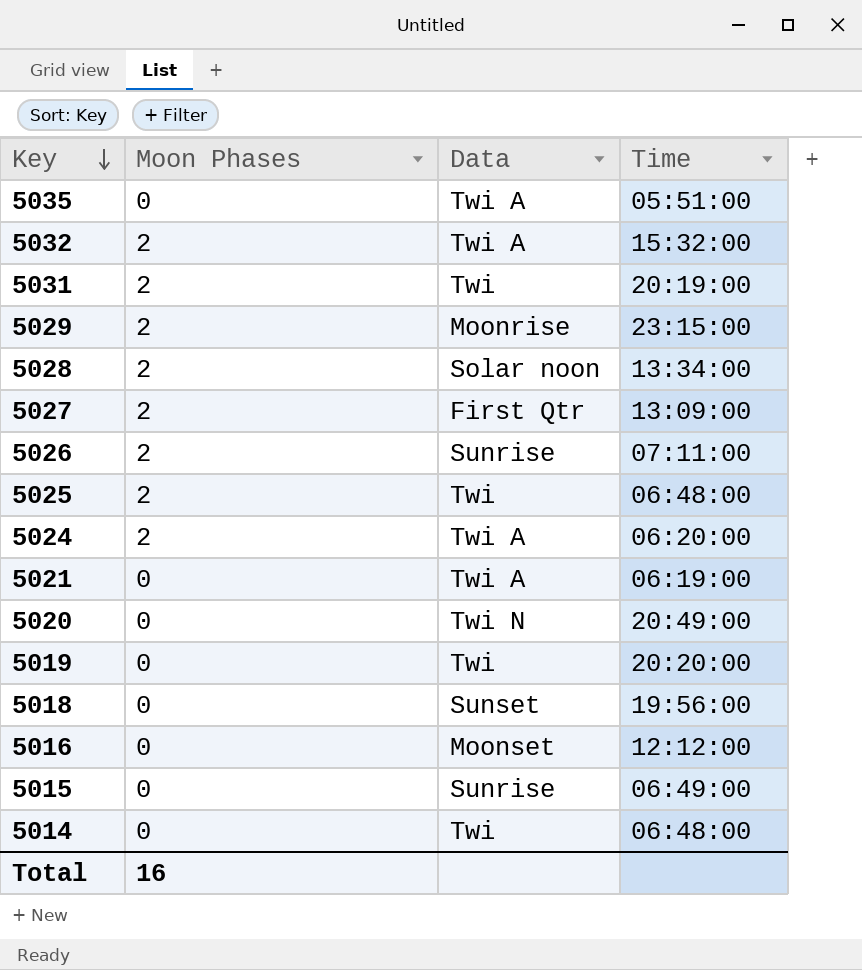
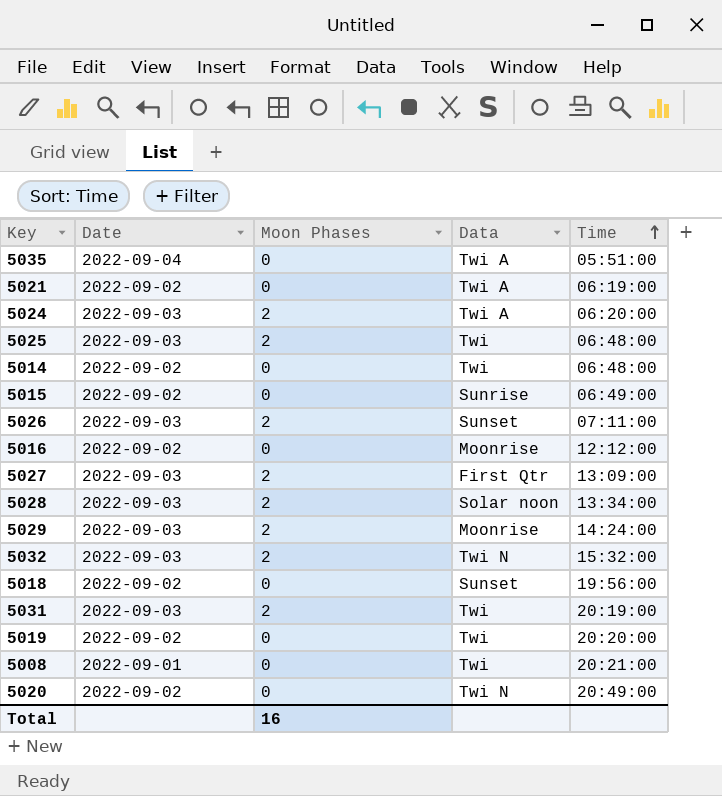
row order: Key descending -> Time ascending
column Date | position: none -> 2
5026 | Data: Sunrise -> Sunset
5016 | Data: Moonset -> Moonrise
5029 | Time: 23:15:00 -> 14:24:00
5032 | Data: Twi A -> Twi N
row 5008: none -> 2022-09-01 | 0 | Twi | 20:21:00

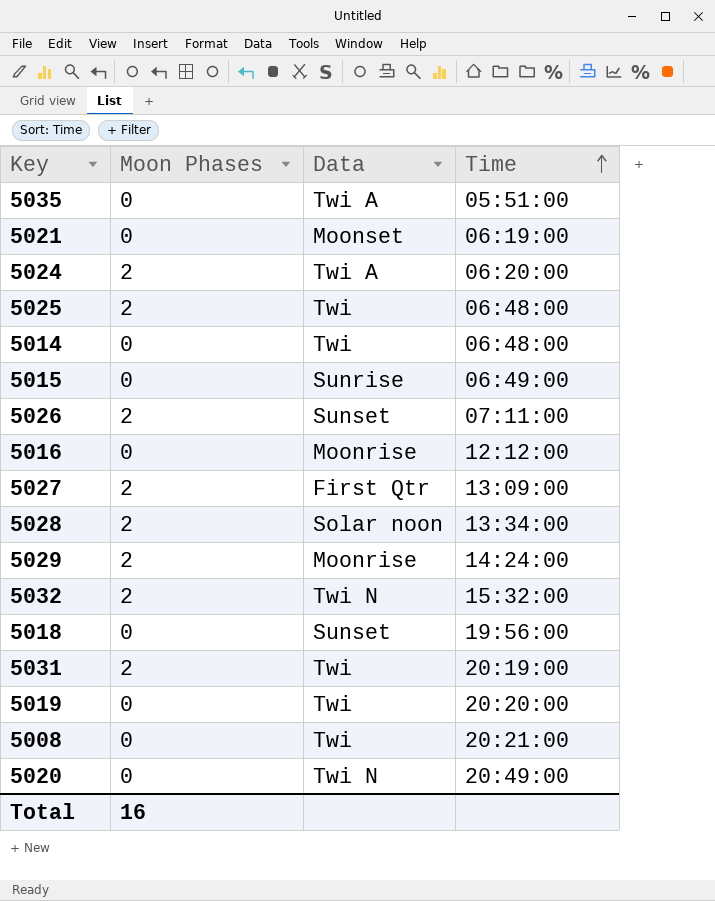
column Date | position: 2 -> none
5021 | Data: Twi A -> Moonset

